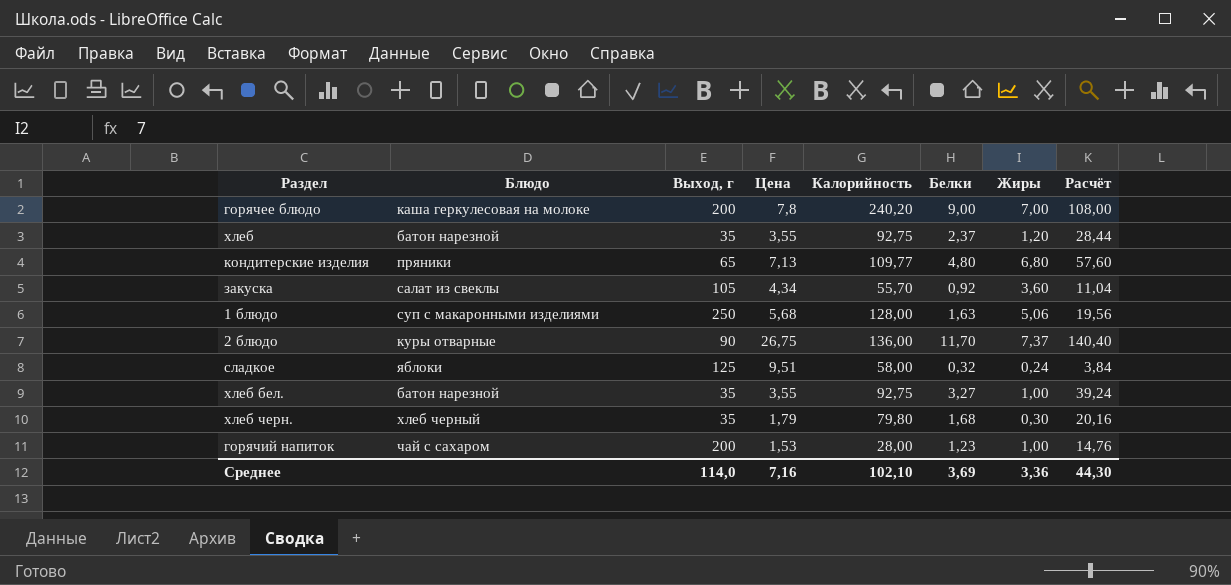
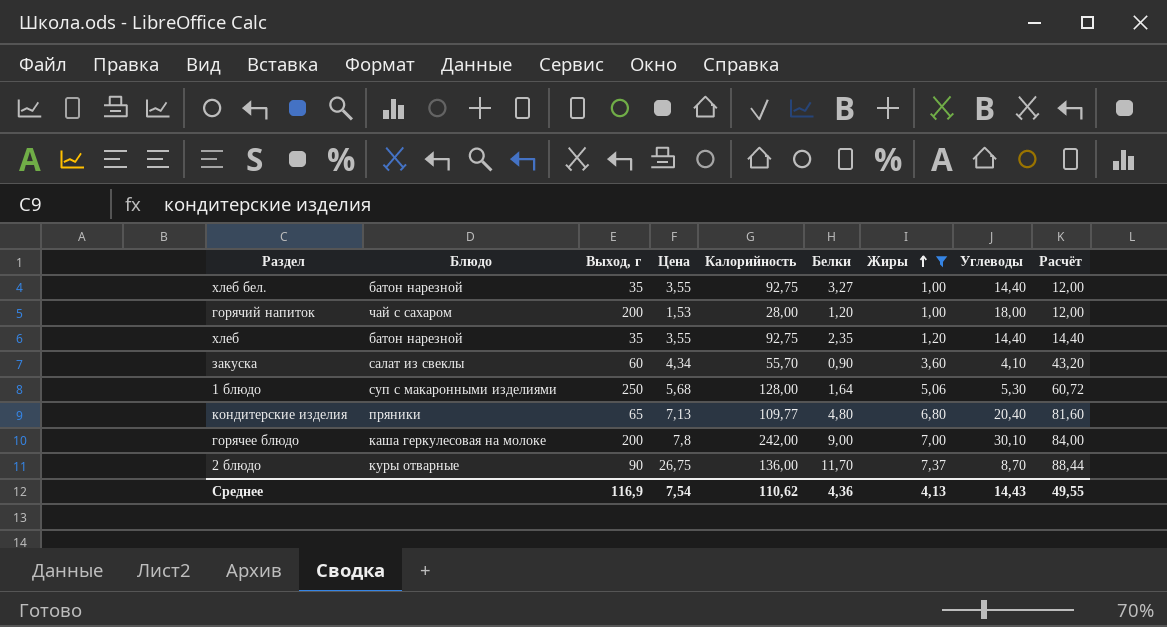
filter: none -> Жиры >= 1,00
row order: none -> Жиры ascending
column Углеводы | position: none -> 8
column Расчёт | formula: [Белки] * 12 -> [Жиры] * 12
горячий напиток | Белки: 1,23 -> 1,20
хлеб | Белки: 2,37 -> 2,35
закуска | Выход, г: 105 -> 60
закуска | Белки: 0,92 -> 0,90
1 блюдо | Белки: 1,63 -> 1,64
горячее блюдо | Калорийность: 240,20 -> 242,00
Среднее | Выход, г: 114,0 -> 116,9
Среднее | Цена: 7,16 -> 7,54
Среднее | Калорийность: 102,10 -> 110,62
Среднее | Белки: 3,69 -> 4,36
Среднее | Жиры: 3,36 -> 4,13
Среднее | Расчёт: 44,30 -> 49,55

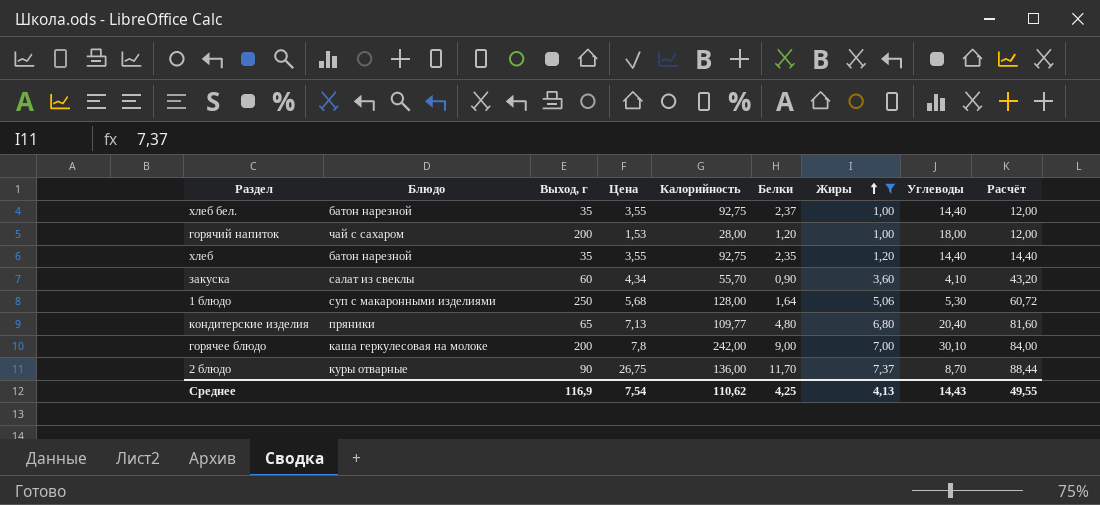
хлеб бел. | Белки: 3,27 -> 2,37
Среднее | Белки: 4,36 -> 4,25

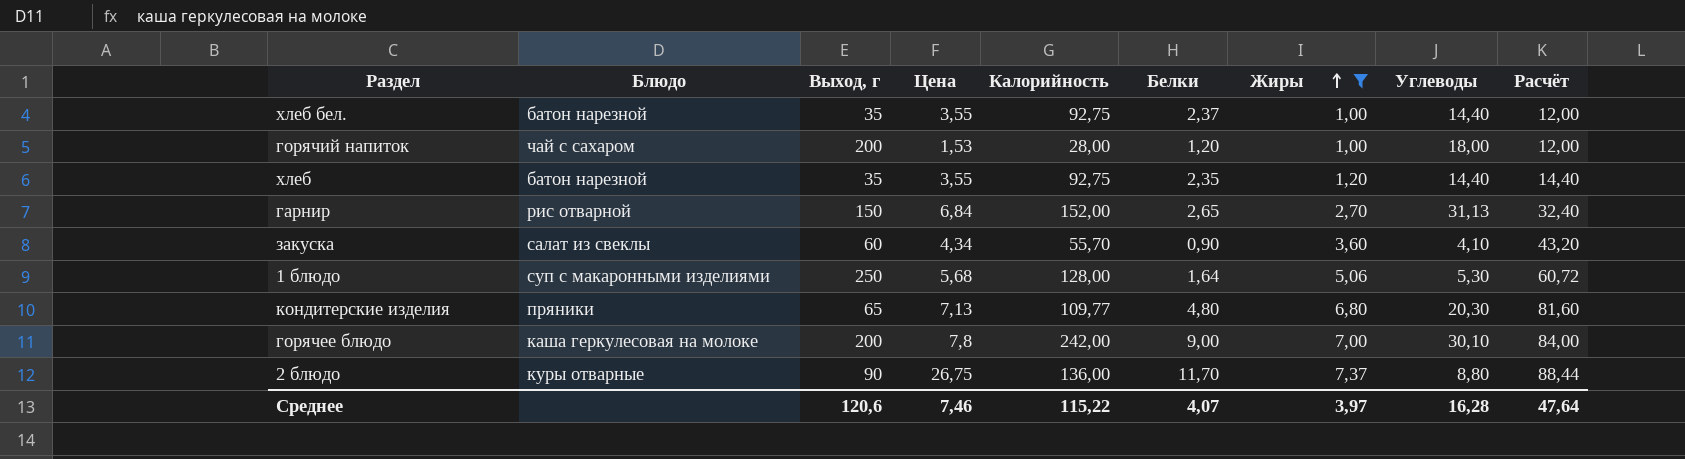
row гарнир: none -> рис отварной | 150 | 6,84 | 152,00 | 2,65 | 2,70 | 31,13 | 32,40
кондитерские изделия | Углеводы: 20,40 -> 20,30
2 блюдо | Углеводы: 8,70 -> 8,80
Среднее | Выход, г: 116,9 -> 120,6
Среднее | Цена: 7,54 -> 7,46
Среднее | Калорийность: 110,62 -> 115,22
Среднее | Белки: 4,25 -> 4,07
Среднее | Жиры: 4,13 -> 3,97
Среднее | Углеводы: 14,43 -> 16,28
Среднее | Расчёт: 49,55 -> 47,64

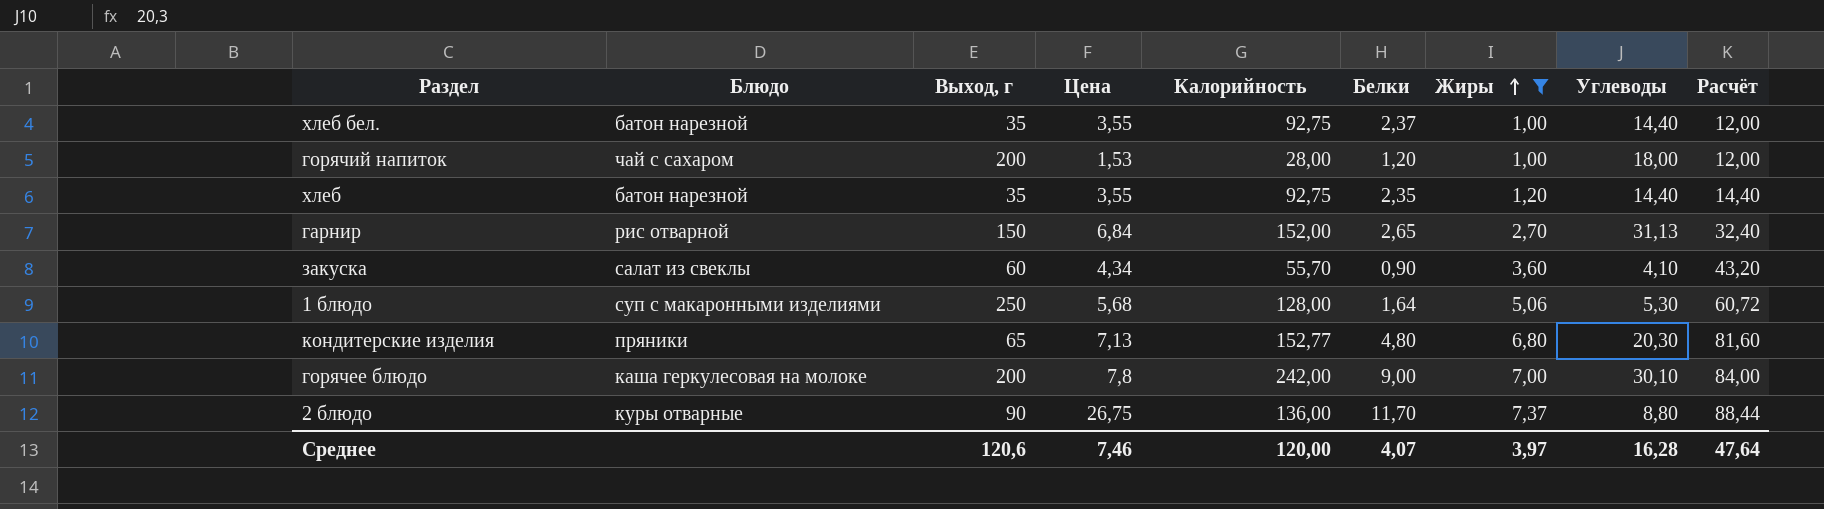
кондитерские изделия | Калорийность: 109,77 -> 152,77
Среднее | Калорийность: 115,22 -> 120,00

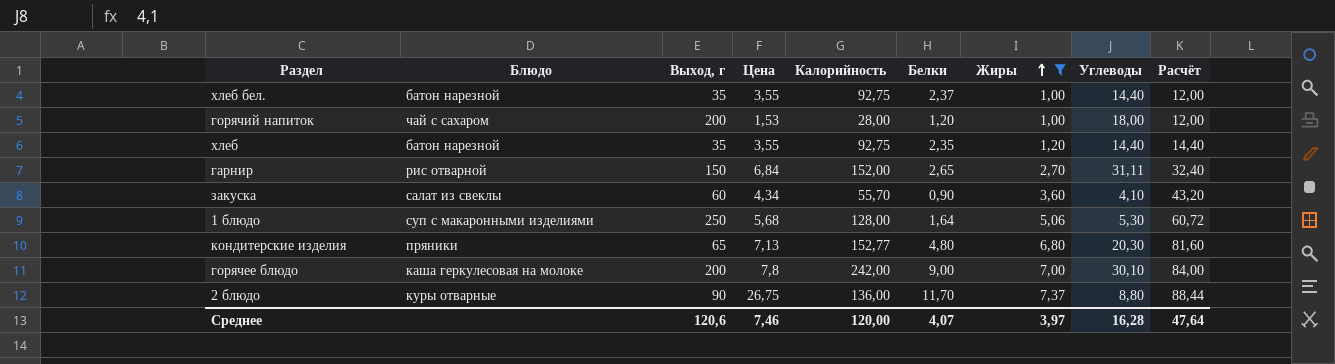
гарнир | Углеводы: 31,13 -> 31,11

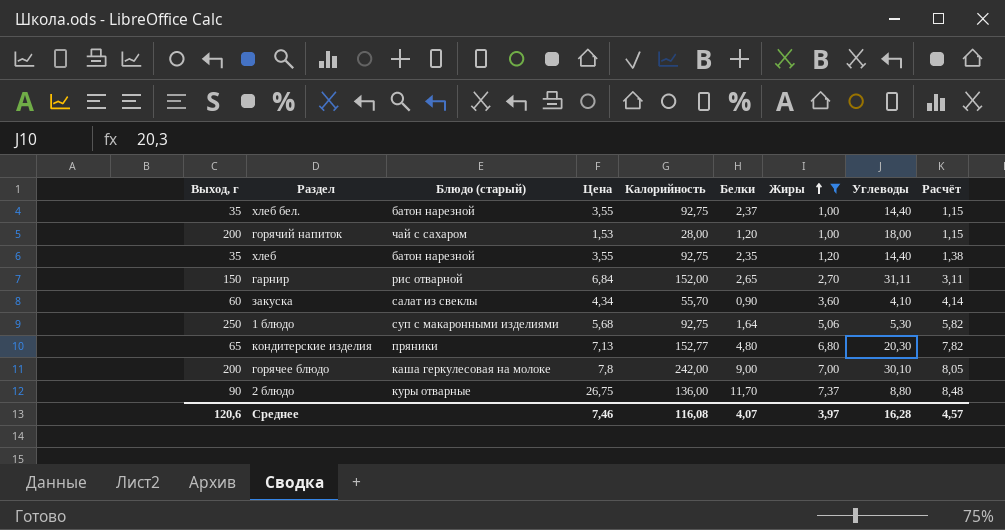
column Выход, г | position: 3 -> 1
column name: Блюдо -> Блюдо (старый)
column Расчёт | formula: [Жиры] * 12 -> [Жиры] * 1,15
1 блюдо | Калорийность: 128,00 -> 92,75
Среднее | Калорийность: 120,00 -> 116,08
Среднее | Расчёт: 47,64 -> 4,57

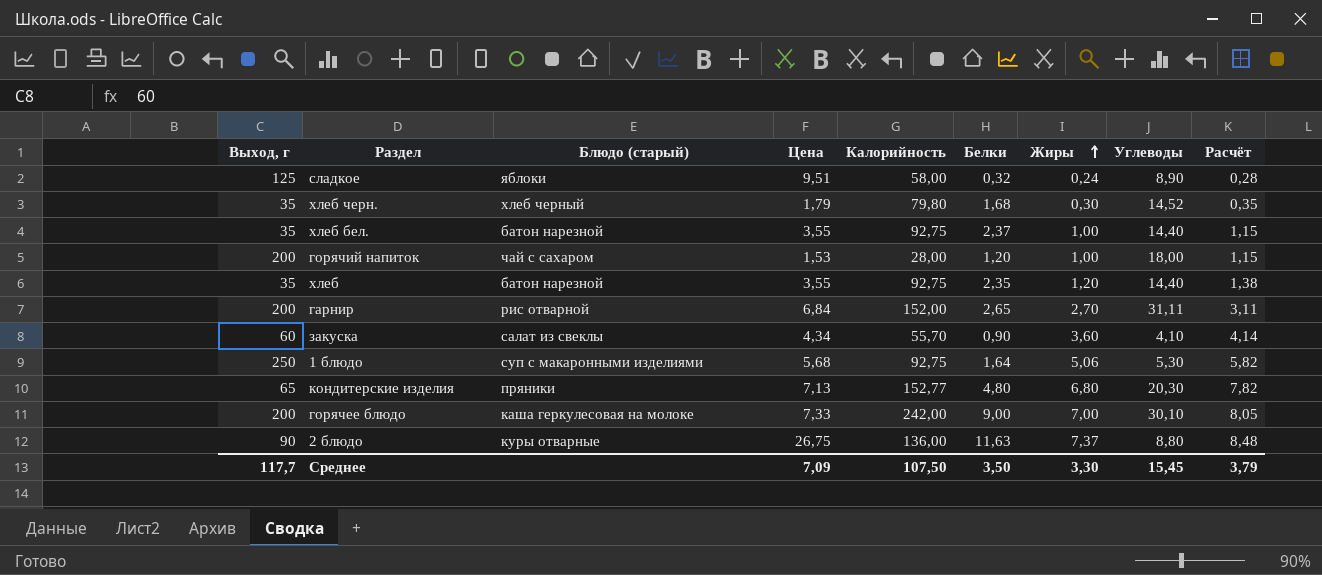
filter: Жиры >= 1,00 -> none
гарнир | Выход, г: 150 -> 200
горячее блюдо | Цена: 7,8 -> 7,33
2 блюдо | Белки: 11,70 -> 11,63
Среднее | Выход, г: 120,6 -> 117,7
Среднее | Цена: 7,46 -> 7,09
Среднее | Калорийность: 116,08 -> 107,50
Среднее | Белки: 4,07 -> 3,50
Среднее | Жиры: 3,97 -> 3,30
Среднее | Углеводы: 16,28 -> 15,45
Среднее | Расчёт: 4,57 -> 3,79

